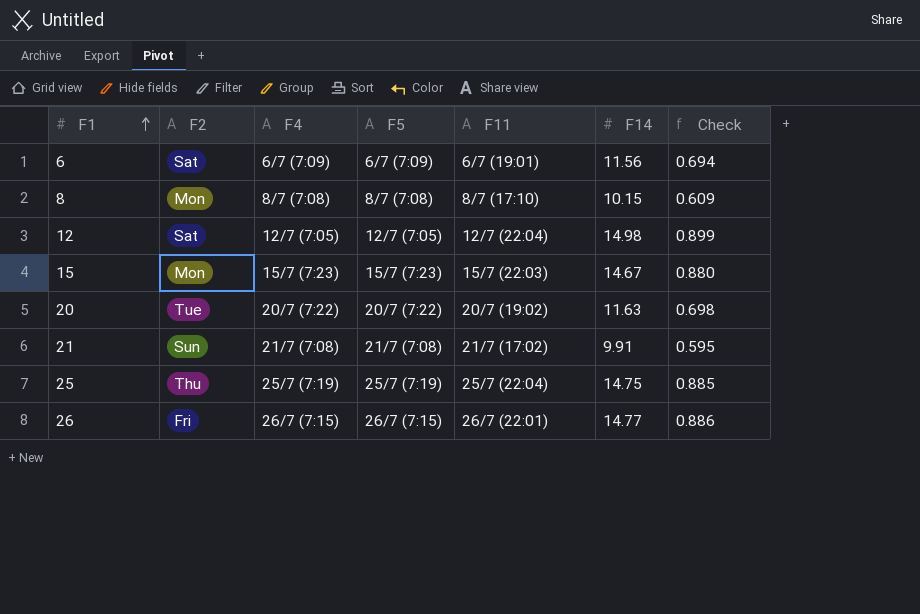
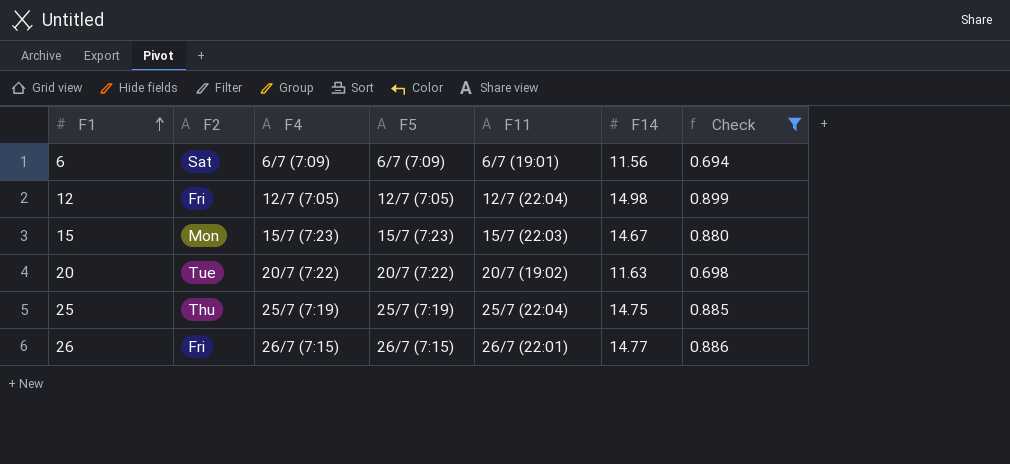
filter: none -> Check >= 0.694
12 | F2: Sat -> Fri

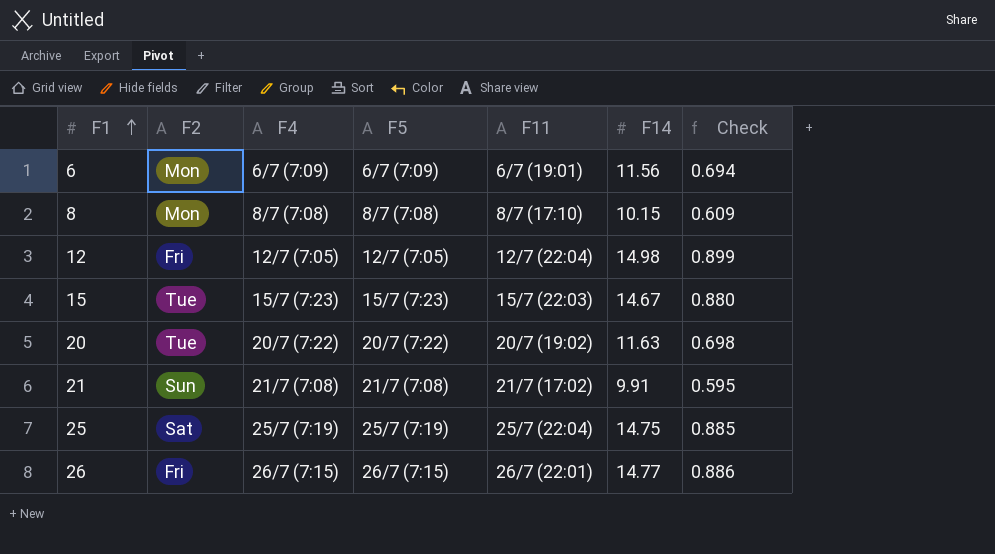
filter: Check >= 0.694 -> none
6 | F2: Sat -> Mon
15 | F2: Mon -> Tue
25 | F2: Thu -> Sat

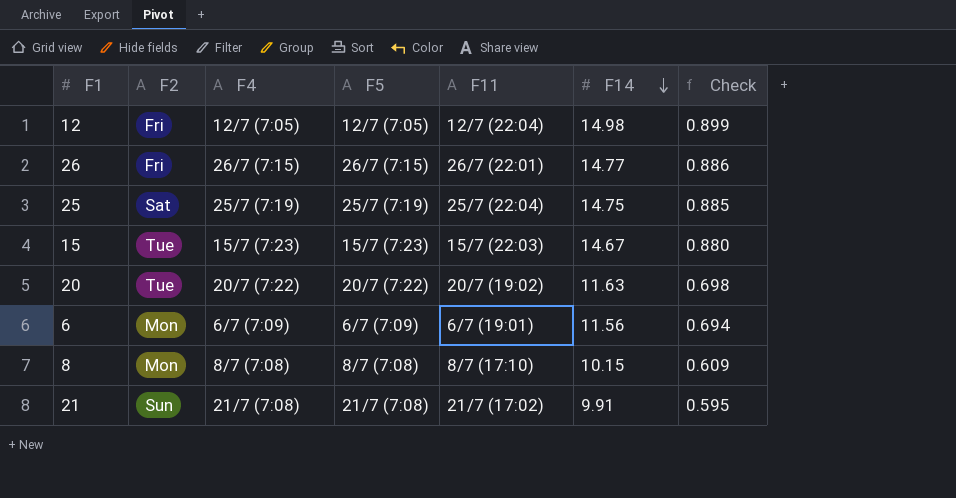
row order: F1 ascending -> F14 descending

